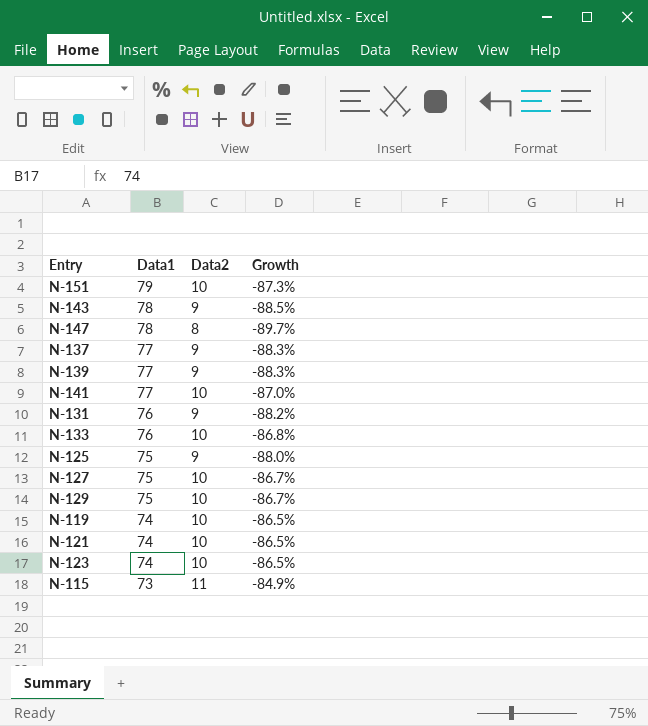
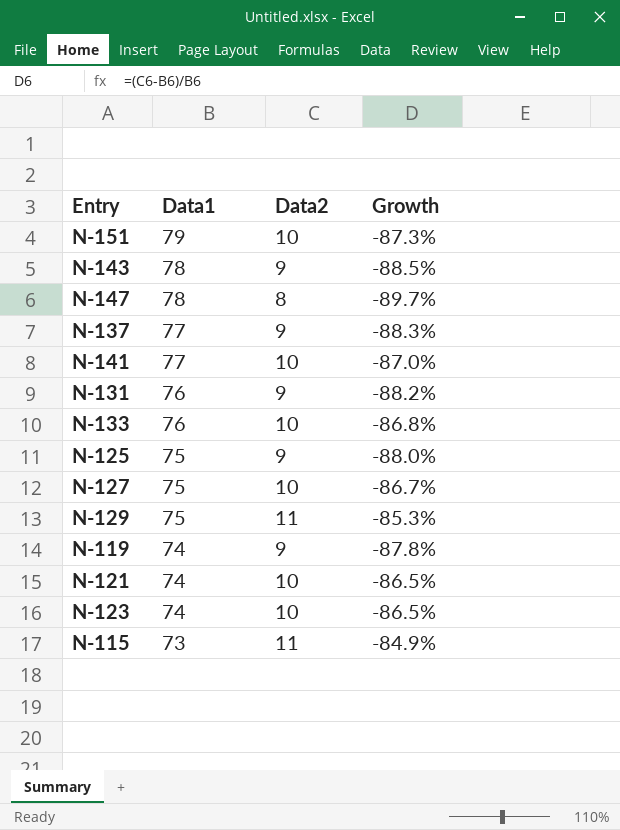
row N-139: 77 | 9 | -88.3% -> none
N-129 | Data2: 10 -> 11
N-129 | Growth: -86.7% -> -85.3%
N-119 | Data2: 10 -> 9
N-119 | Growth: -86.5% -> -87.8%

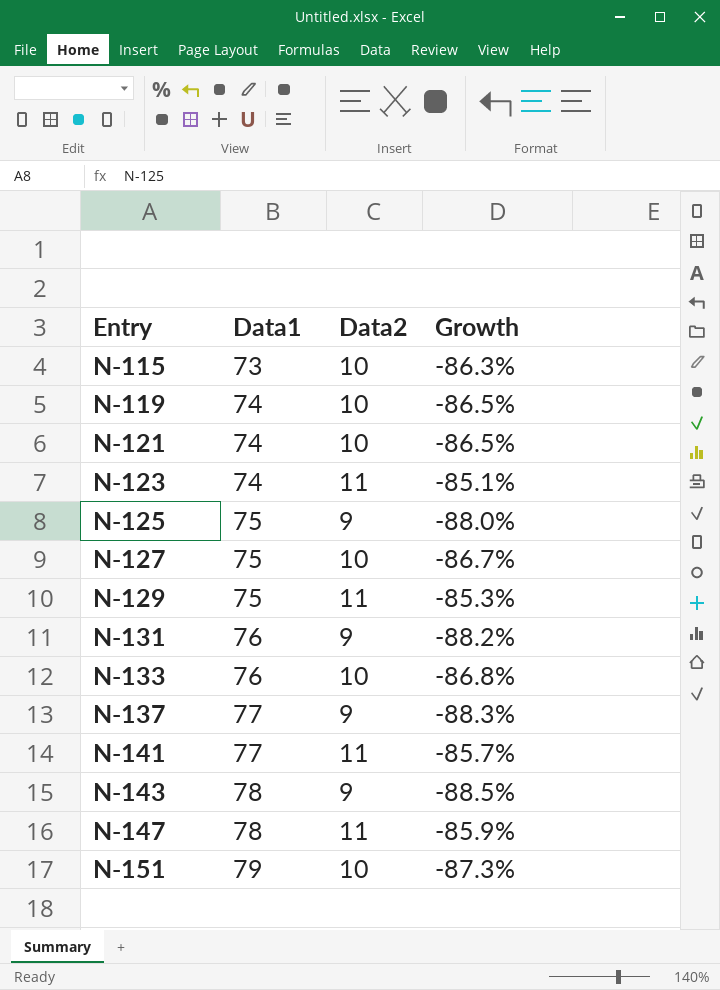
row order: Data1 descending -> Entry ascending
N-115 | Data2: 11 -> 10
N-115 | Growth: -84.9% -> -86.3%
N-119 | Data2: 9 -> 10
N-119 | Growth: -87.8% -> -86.5%
N-123 | Data2: 10 -> 11
N-123 | Growth: -86.5% -> -85.1%
N-141 | Data2: 10 -> 11
N-141 | Growth: -87.0% -> -85.7%
N-147 | Data2: 8 -> 11
N-147 | Growth: -89.7% -> -85.9%

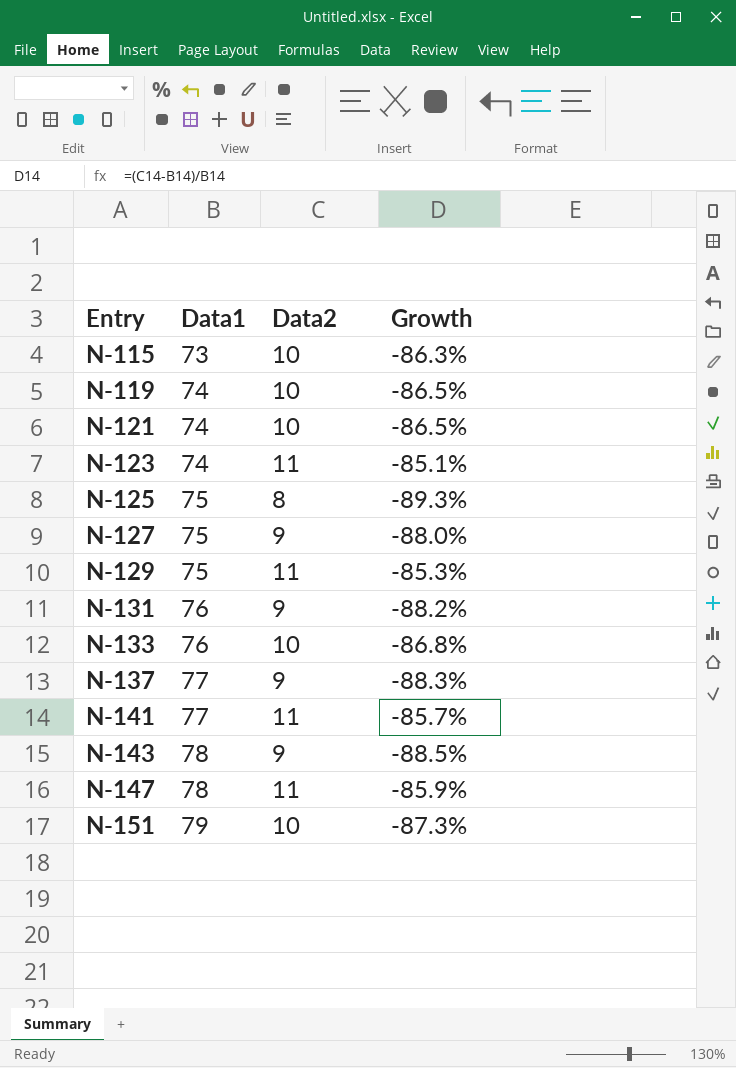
N-125 | Data2: 9 -> 8
N-125 | Growth: -88.0% -> -89.3%
N-127 | Data2: 10 -> 9
N-127 | Growth: -86.7% -> -88.0%

